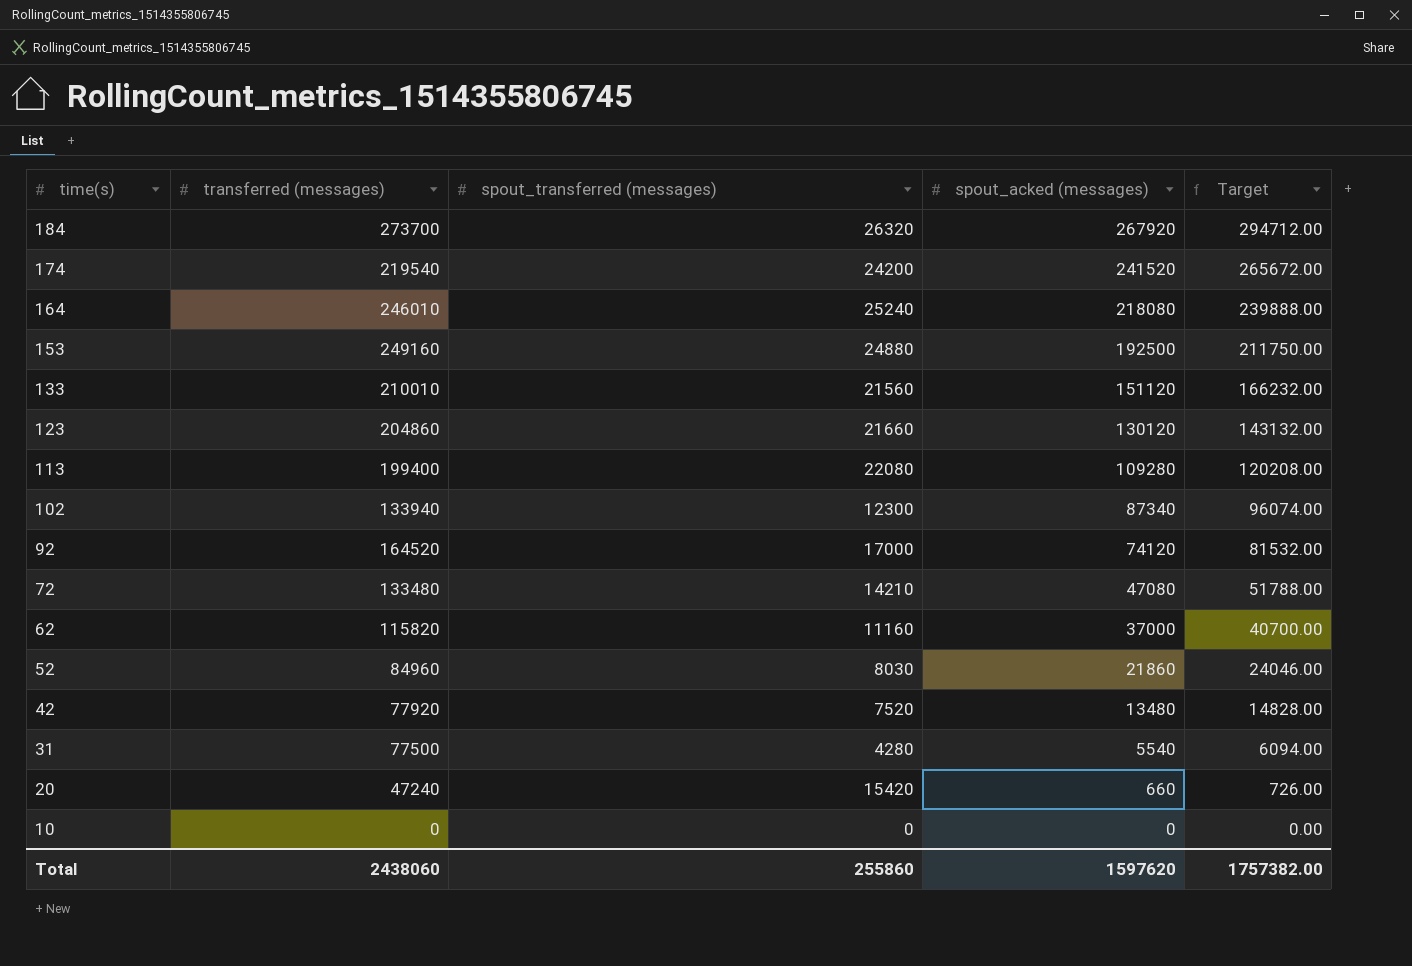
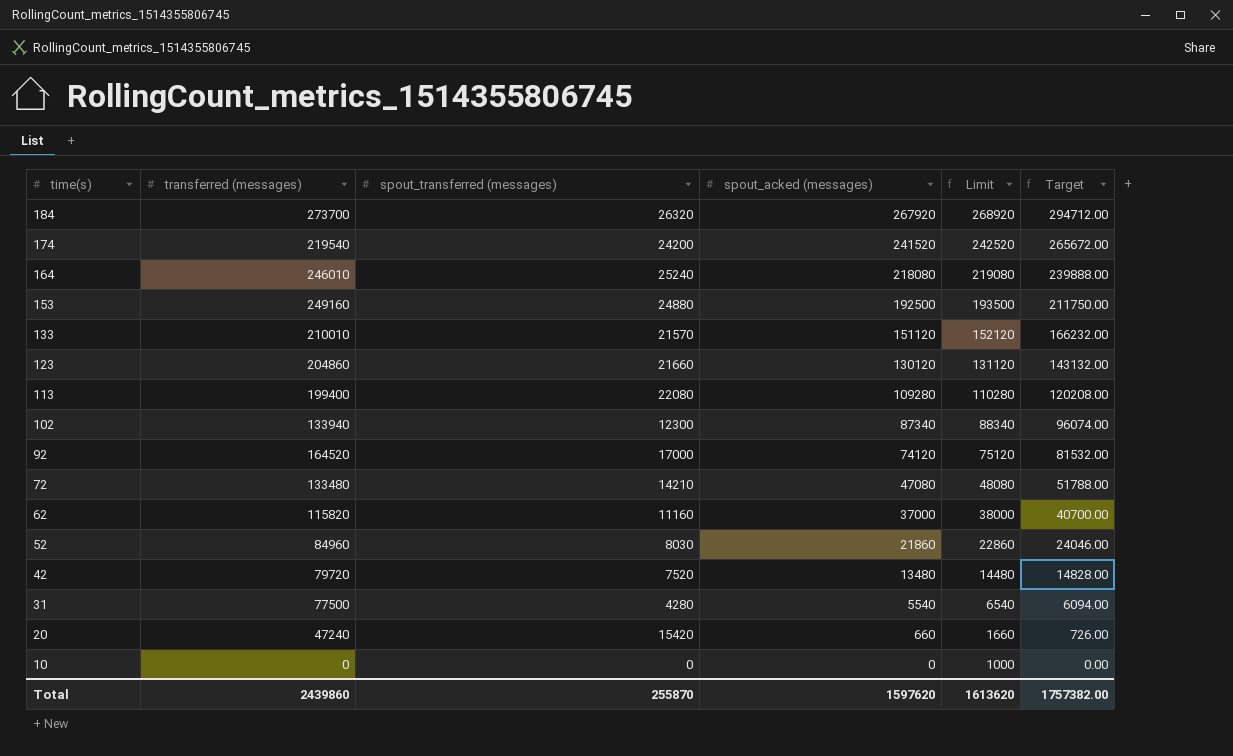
column Limit | formula: none -> [spout_acked (messages)] + 1000
133 | spout_transferred (messages): 21560 -> 21570
42 | transferred (messages): 77920 -> 79720
Total | transferred (messages): 2438060 -> 2439860
Total | spout_transferred (messages): 255860 -> 255870

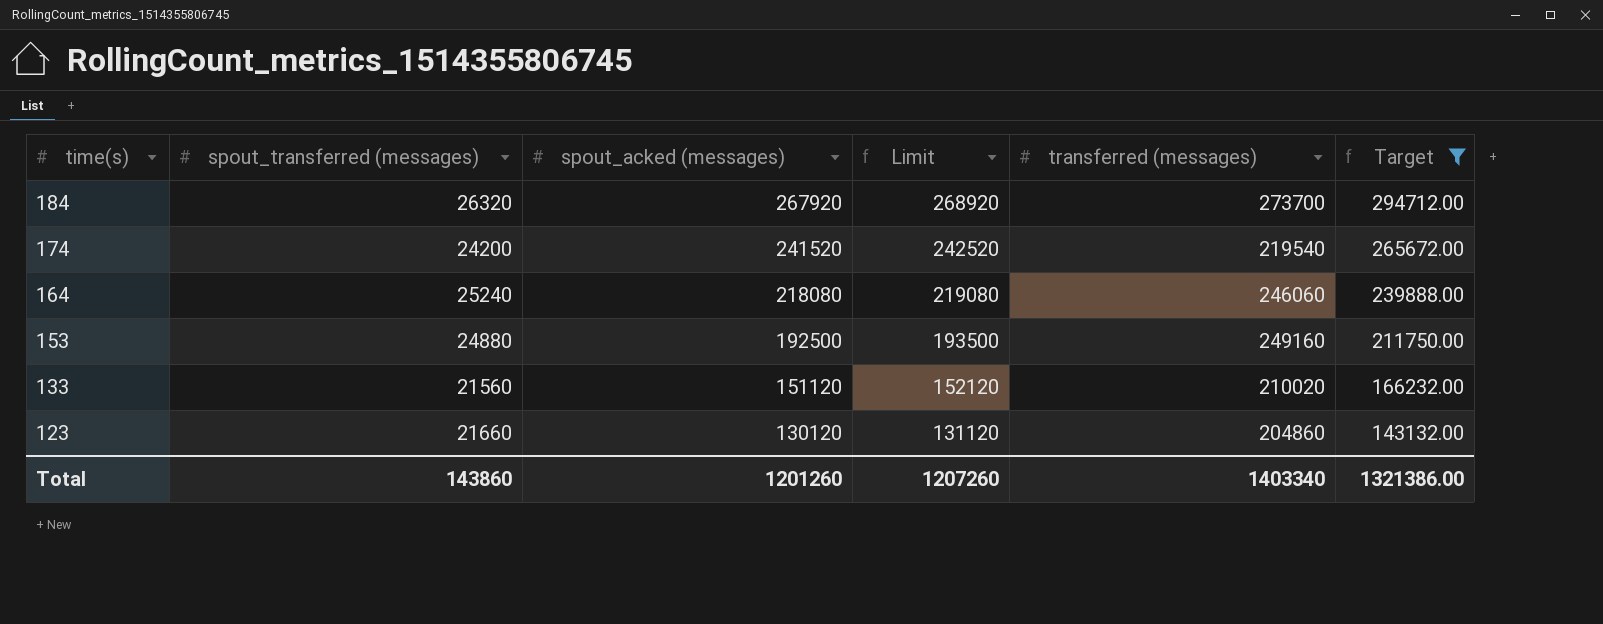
filter: none -> Target >= 143132.00
column transferred (messages) | position: 2 -> 5
164 | transferred (messages): 246010 -> 246060
133 | spout_transferred (messages): 21570 -> 21560
133 | transferred (messages): 210010 -> 210020
Total | spout_transferred (messages): 255870 -> 143860
Total | spout_acked (messages): 1597620 -> 1201260
Total | Limit: 1613620 -> 1207260
Total | transferred (messages): 2439860 -> 1403340
Total | Target: 1757382.00 -> 1321386.00

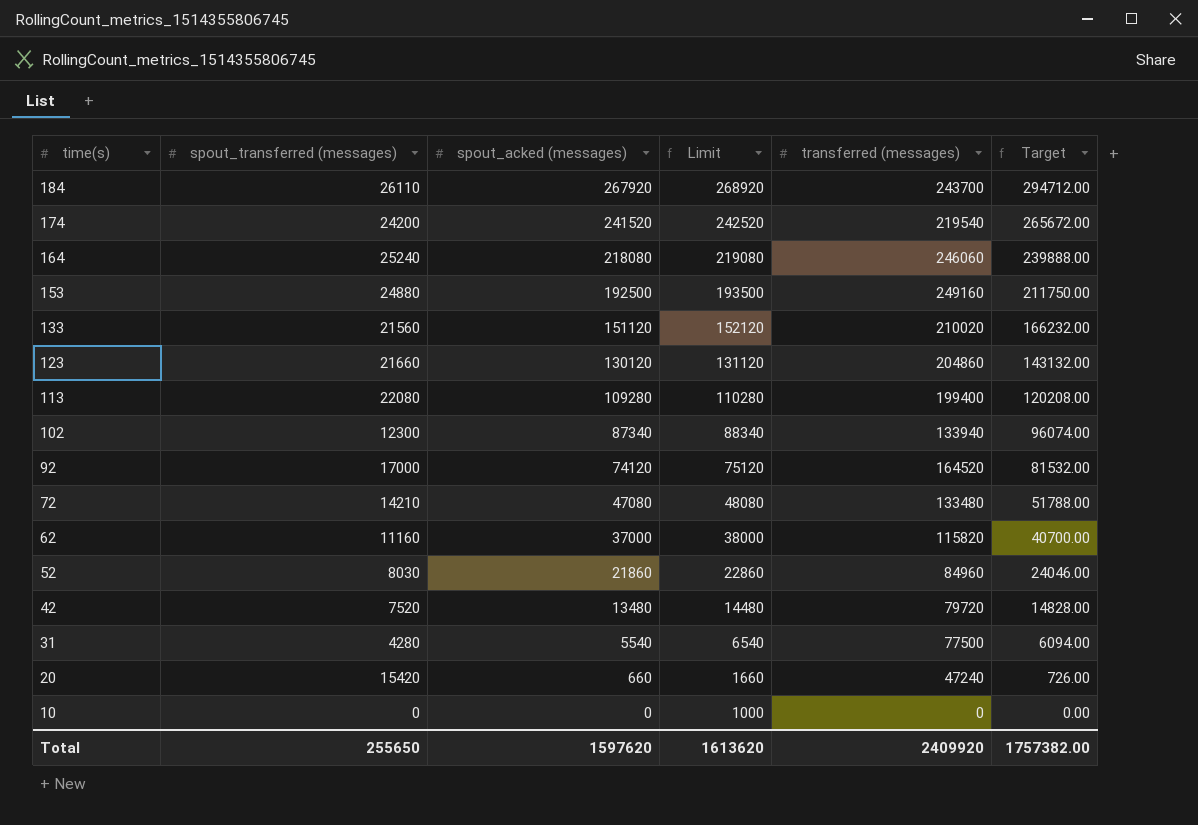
filter: Target >= 143132.00 -> none
184 | spout_transferred (messages): 26320 -> 26110
184 | transferred (messages): 273700 -> 243700
Total | spout_transferred (messages): 143860 -> 255650
Total | spout_acked (messages): 1201260 -> 1597620
Total | Limit: 1207260 -> 1613620
Total | transferred (messages): 1403340 -> 2409920
Total | Target: 1321386.00 -> 1757382.00

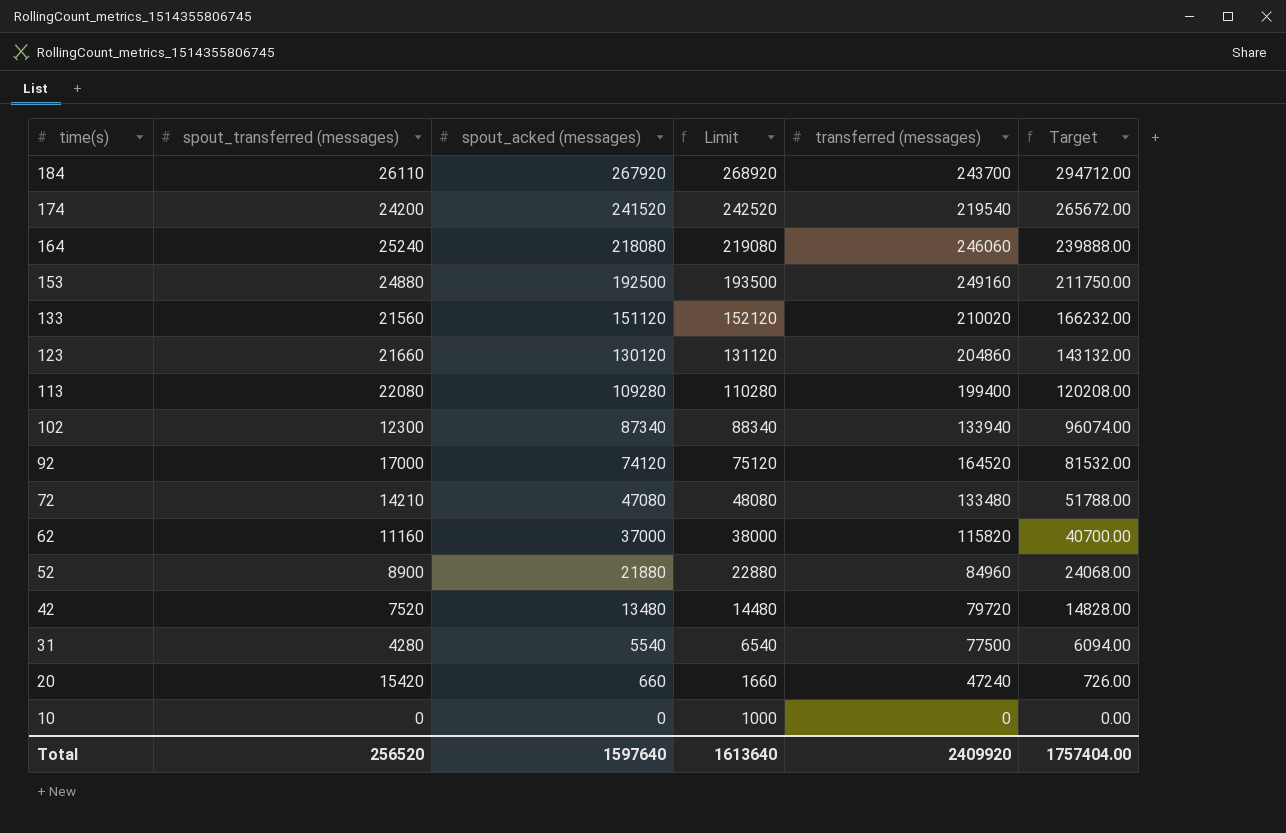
52 | spout_transferred (messages): 8030 -> 8900
52 | spout_acked (messages): 21860 -> 21880
52 | Limit: 22860 -> 22880
52 | Target: 24046.00 -> 24068.00
Total | spout_transferred (messages): 255650 -> 256520
Total | spout_acked (messages): 1597620 -> 1597640
Total | Limit: 1613620 -> 1613640
Total | Target: 1757382.00 -> 1757404.00

